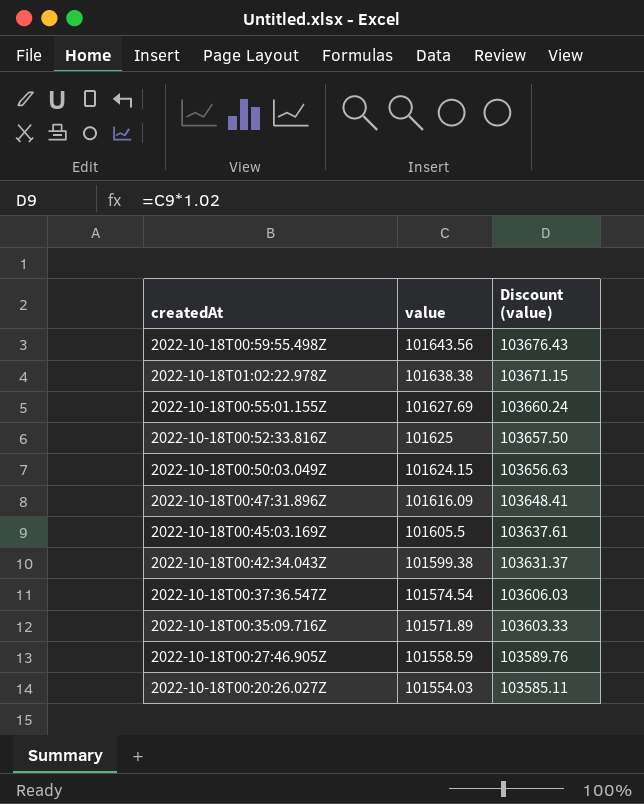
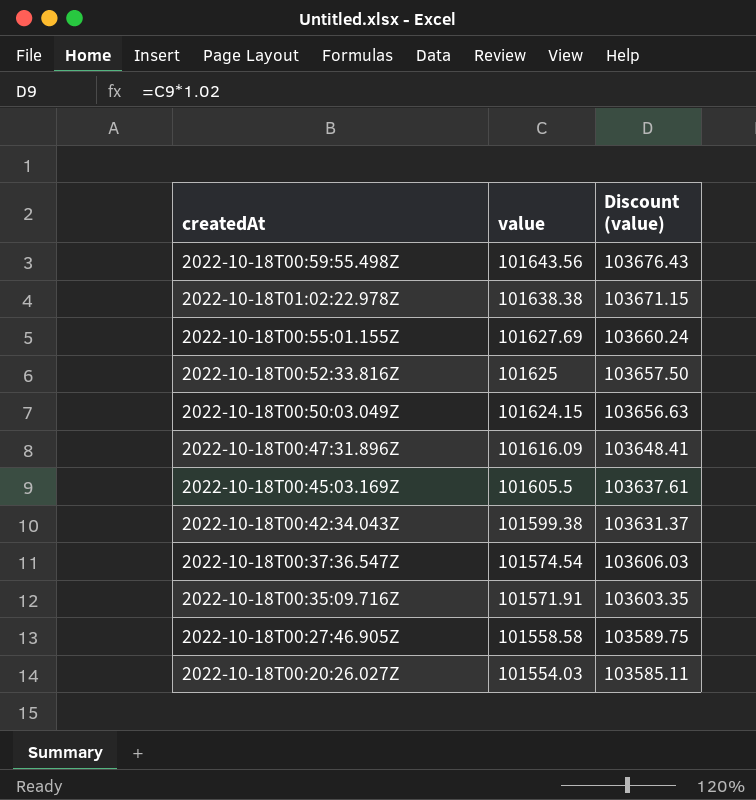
2022-10-18T00:35:09.716Z | value: 101571.89 -> 101571.91
2022-10-18T00:35:09.716Z | Discount (value): 103603.33 -> 103603.35
2022-10-18T00:27:46.905Z | value: 101558.59 -> 101558.58
2022-10-18T00:27:46.905Z | Discount (value): 103589.76 -> 103589.75

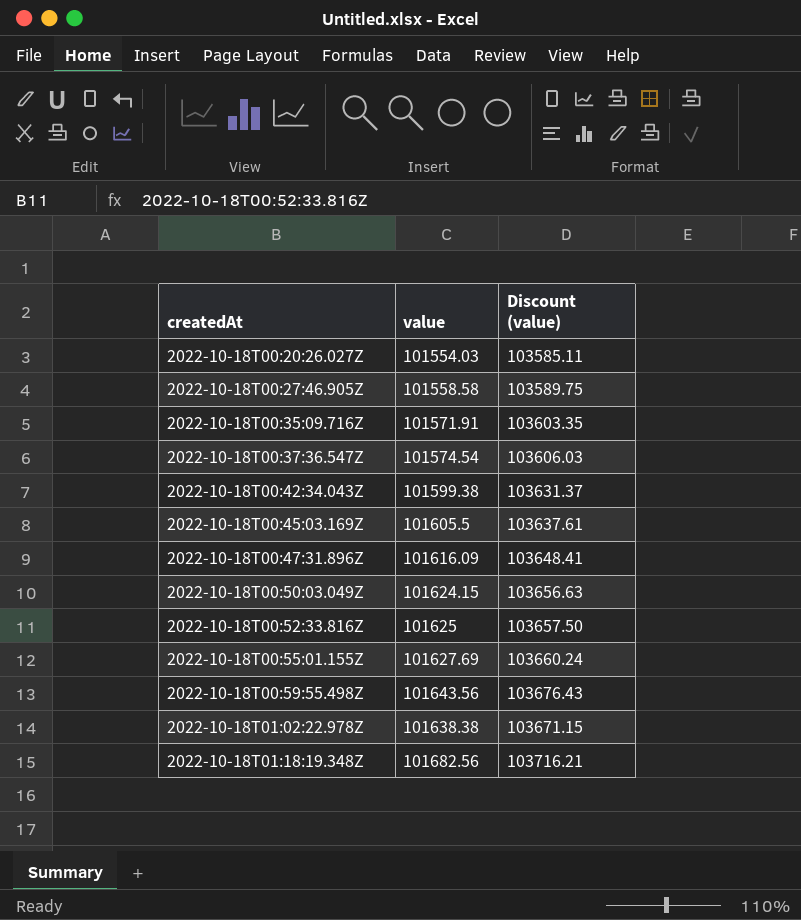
row order: value descending -> createdAt ascending
row 2022-10-18T01:18:19.348Z: none -> 101682.56 | 103716.21

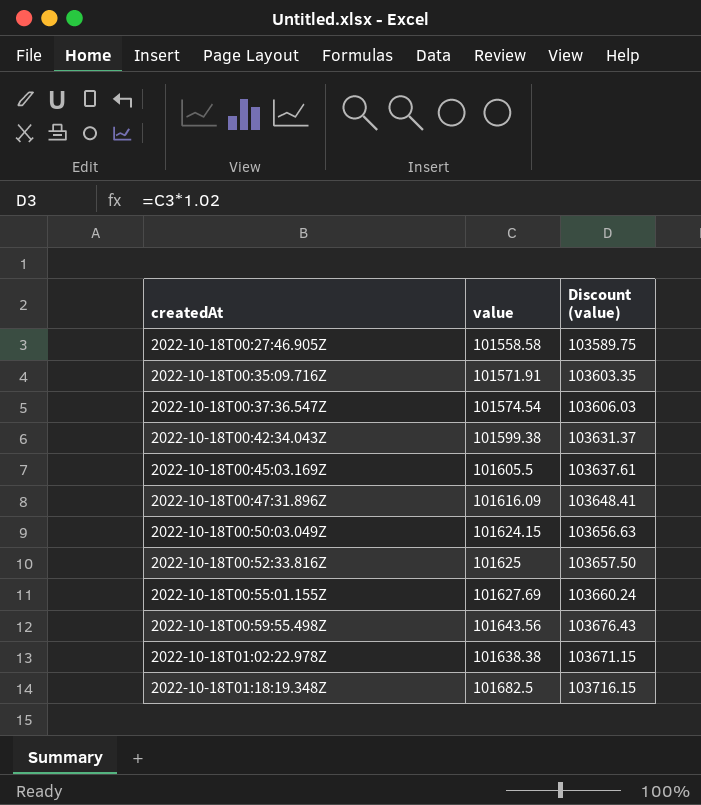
row 2022-10-18T00:20:26.027Z: 101554.03 | 103585.11 -> none
2022-10-18T01:18:19.348Z | value: 101682.56 -> 101682.5
2022-10-18T01:18:19.348Z | Discount (value): 103716.21 -> 103716.15

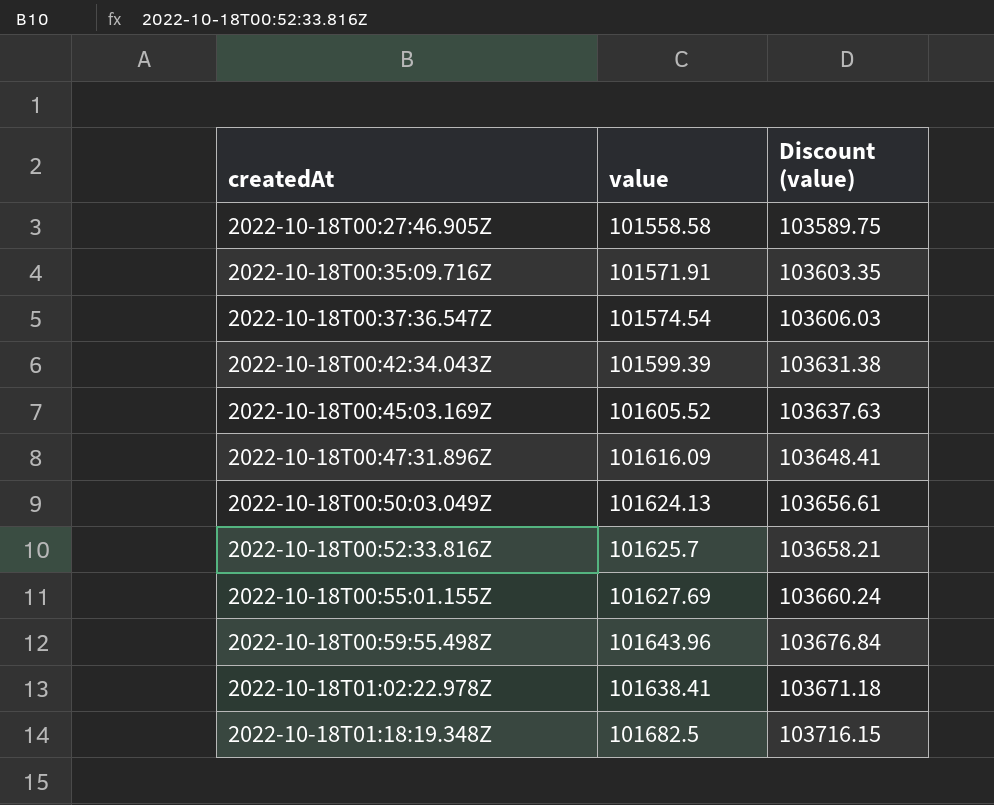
2022-10-18T00:42:34.043Z | value: 101599.38 -> 101599.39
2022-10-18T00:42:34.043Z | Discount (value): 103631.37 -> 103631.38
2022-10-18T00:45:03.169Z | value: 101605.5 -> 101605.52
2022-10-18T00:45:03.169Z | Discount (value): 103637.61 -> 103637.63
2022-10-18T00:50:03.049Z | value: 101624.15 -> 101624.13
2022-10-18T00:50:03.049Z | Discount (value): 103656.63 -> 103656.61
2022-10-18T00:52:33.816Z | value: 101625 -> 101625.7
2022-10-18T00:52:33.816Z | Discount (value): 103657.50 -> 103658.21
2022-10-18T00:59:55.498Z | value: 101643.56 -> 101643.96
2022-10-18T00:59:55.498Z | Discount (value): 103676.43 -> 103676.84
2022-10-18T01:02:22.978Z | value: 101638.38 -> 101638.41
2022-10-18T01:02:22.978Z | Discount (value): 103671.15 -> 103671.18

